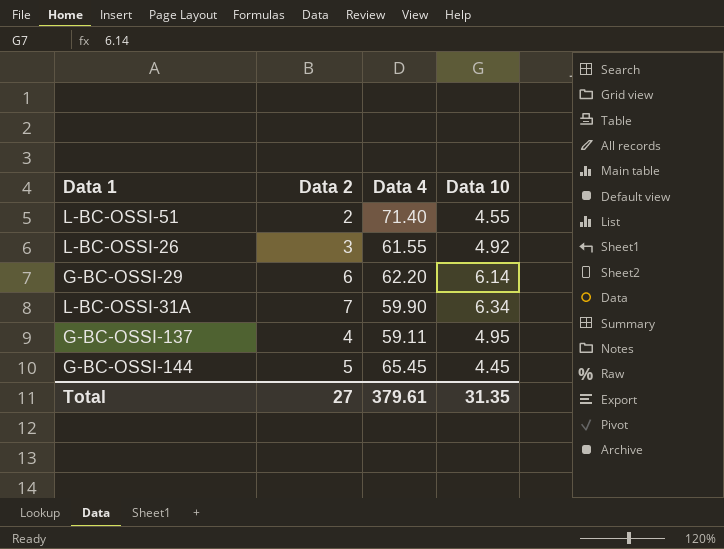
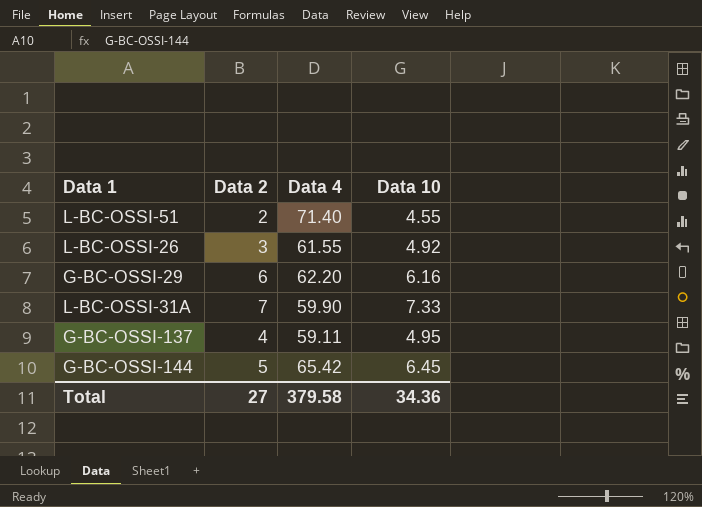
G-BC-OSSI-29 | Data 10: 6.14 -> 6.16
L-BC-OSSI-31A | Data 10: 6.34 -> 7.33
G-BC-OSSI-144 | Data 4: 65.45 -> 65.42
G-BC-OSSI-144 | Data 10: 4.45 -> 6.45
Total | Data 4: 379.61 -> 379.58
Total | Data 10: 31.35 -> 34.36

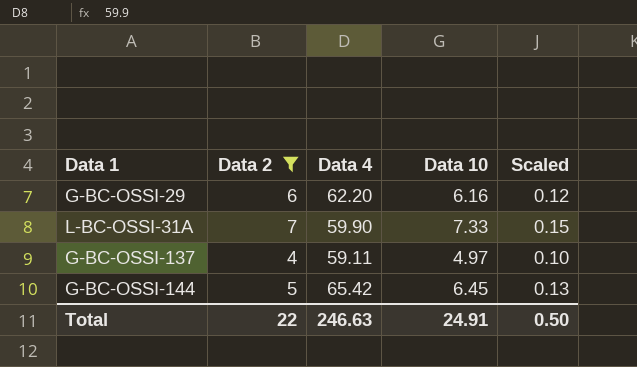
filter: none -> Data 2 >= 4
column Scaled | formula: none -> [Data 10] * 0.02
G-BC-OSSI-137 | Data 10: 4.95 -> 4.97
Total | Data 2: 27 -> 22
Total | Data 4: 379.58 -> 246.63
Total | Data 10: 34.36 -> 24.91

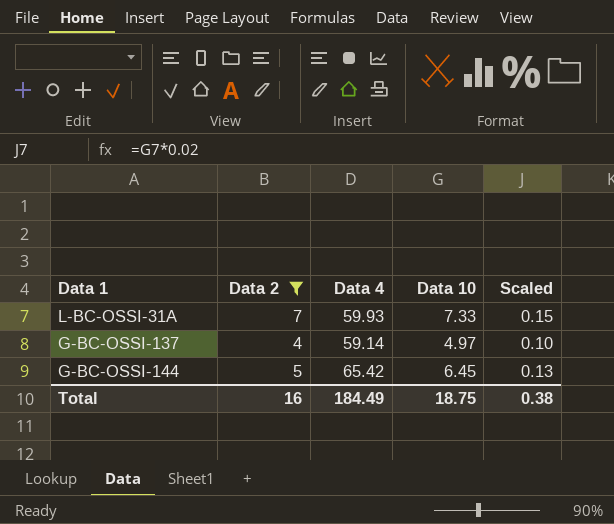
row G-BC-OSSI-29: 6 | 62.20 | 6.16 | 0.12 -> none
L-BC-OSSI-31A | Data 4: 59.90 -> 59.93
G-BC-OSSI-137 | Data 4: 59.11 -> 59.14
Total | Data 2: 22 -> 16
Total | Data 4: 246.63 -> 184.49
Total | Data 10: 24.91 -> 18.75
Total | Scaled: 0.50 -> 0.38

